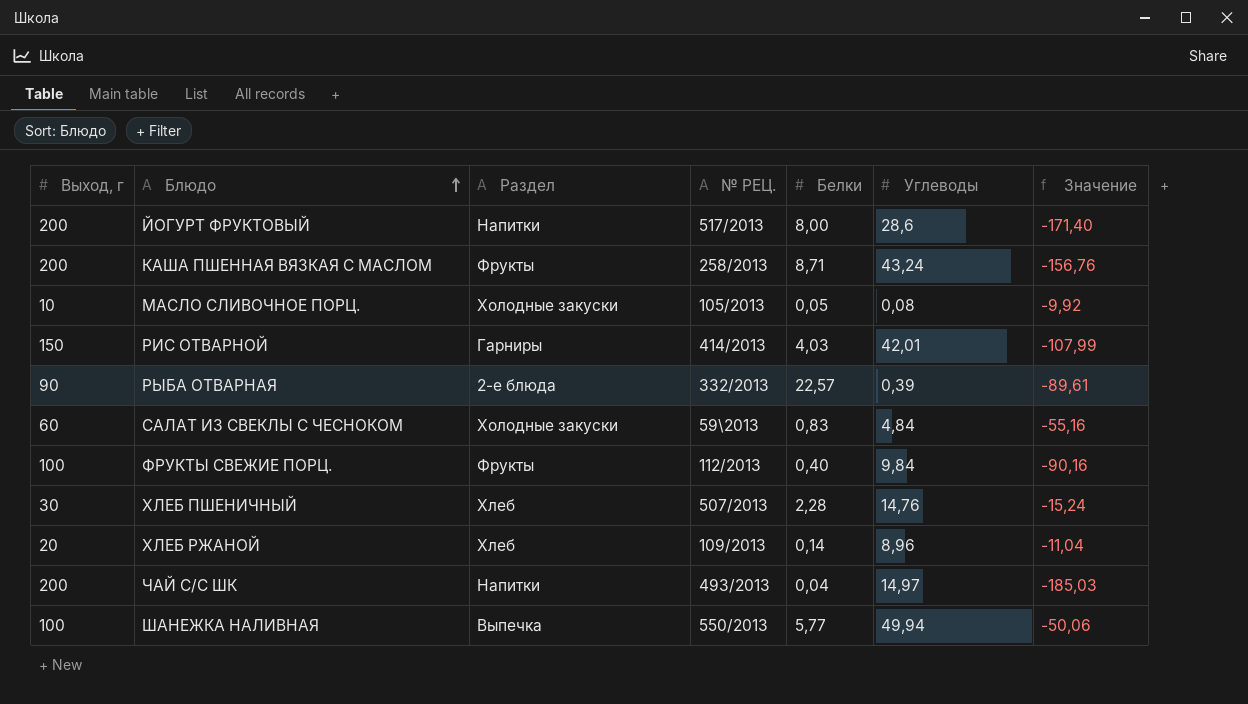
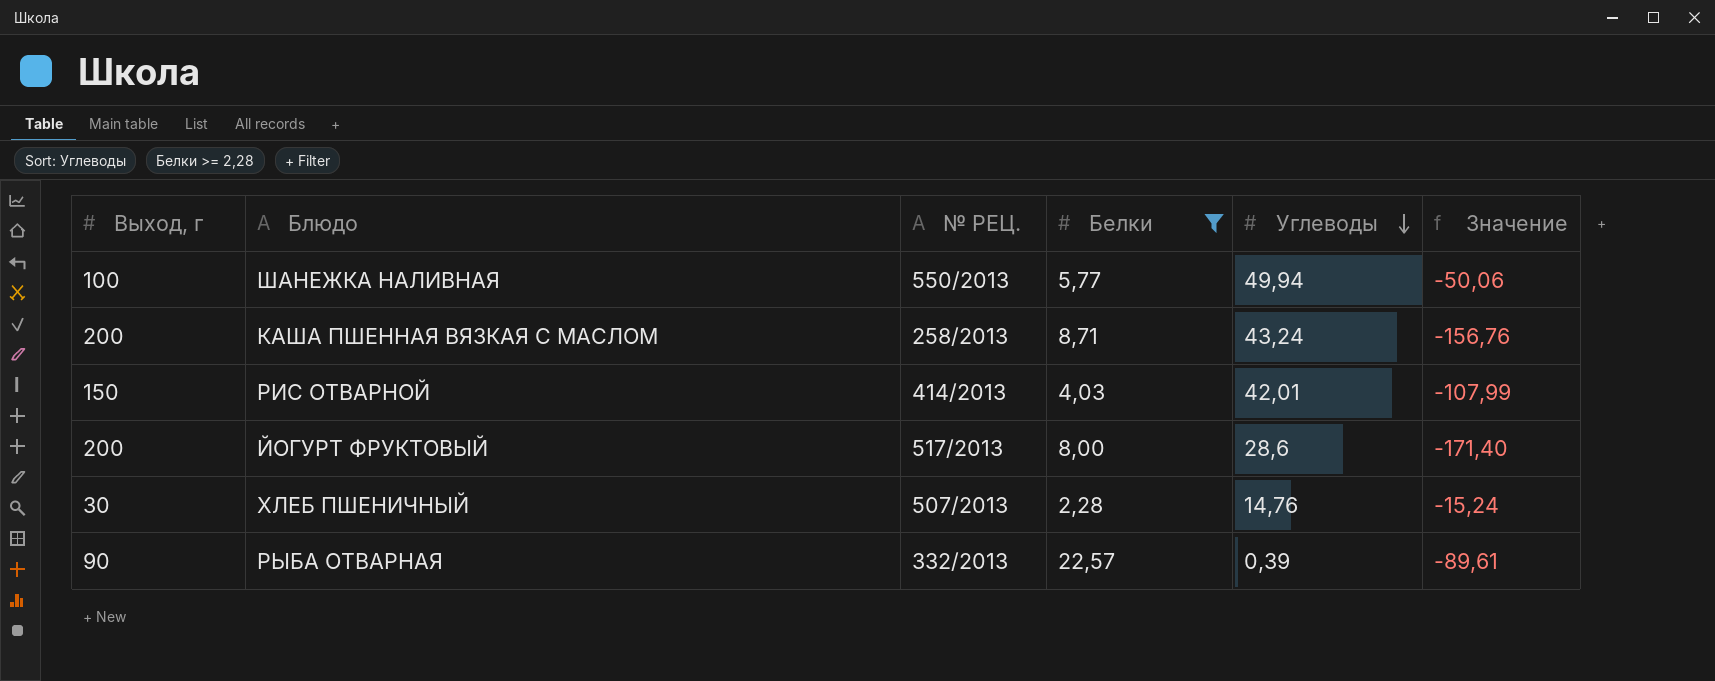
filter: none -> Белки >= 2,28
row order: Блюдо ascending -> Углеводы descending
column Раздел | position: 3 -> none

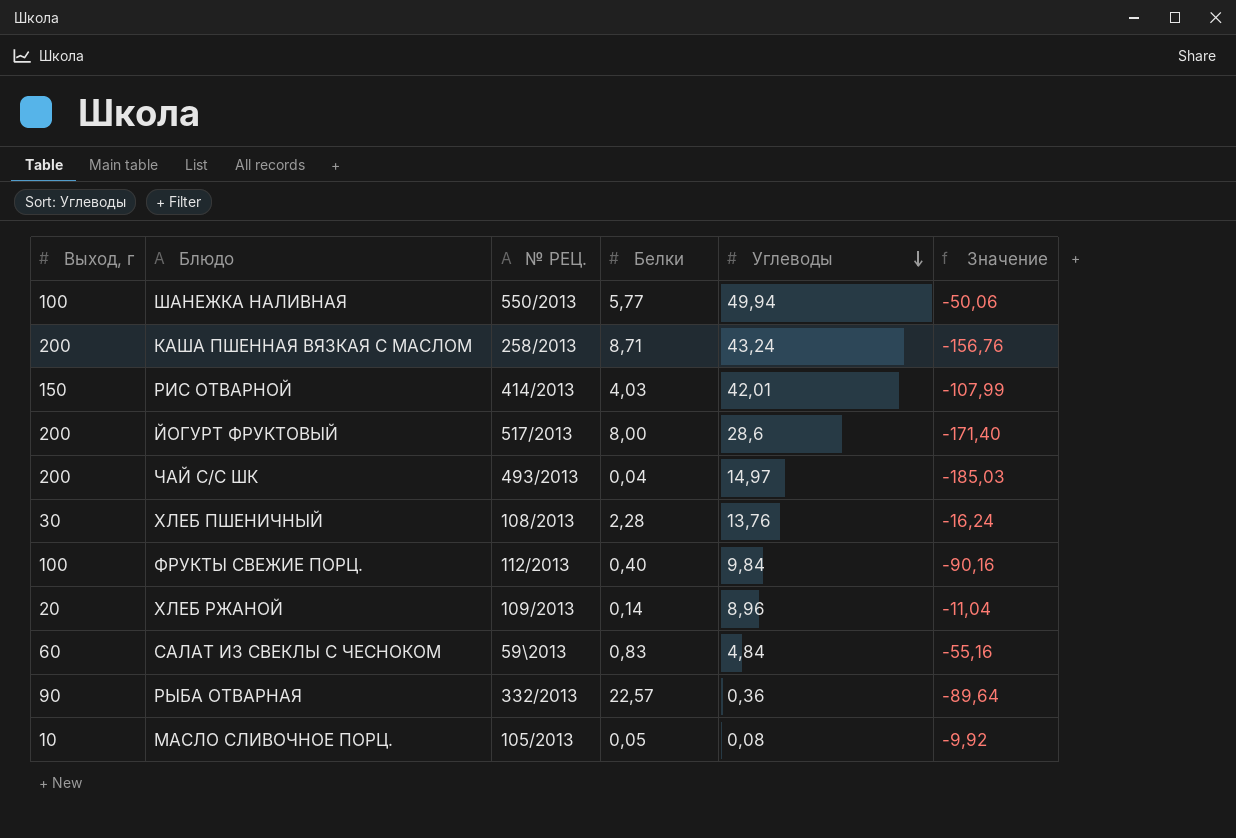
filter: Белки >= 2,28 -> none
ХЛЕБ ПШЕНИЧНЫЙ | № РЕЦ.: 507/2013 -> 108/2013
ХЛЕБ ПШЕНИЧНЫЙ | Углеводы: 14,76 -> 13,76
ХЛЕБ ПШЕНИЧНЫЙ | Значение: -15,24 -> -16,24
РЫБА ОТВАРНАЯ | Углеводы: 0,39 -> 0,36
РЫБА ОТВАРНАЯ | Значение: -89,61 -> -89,64

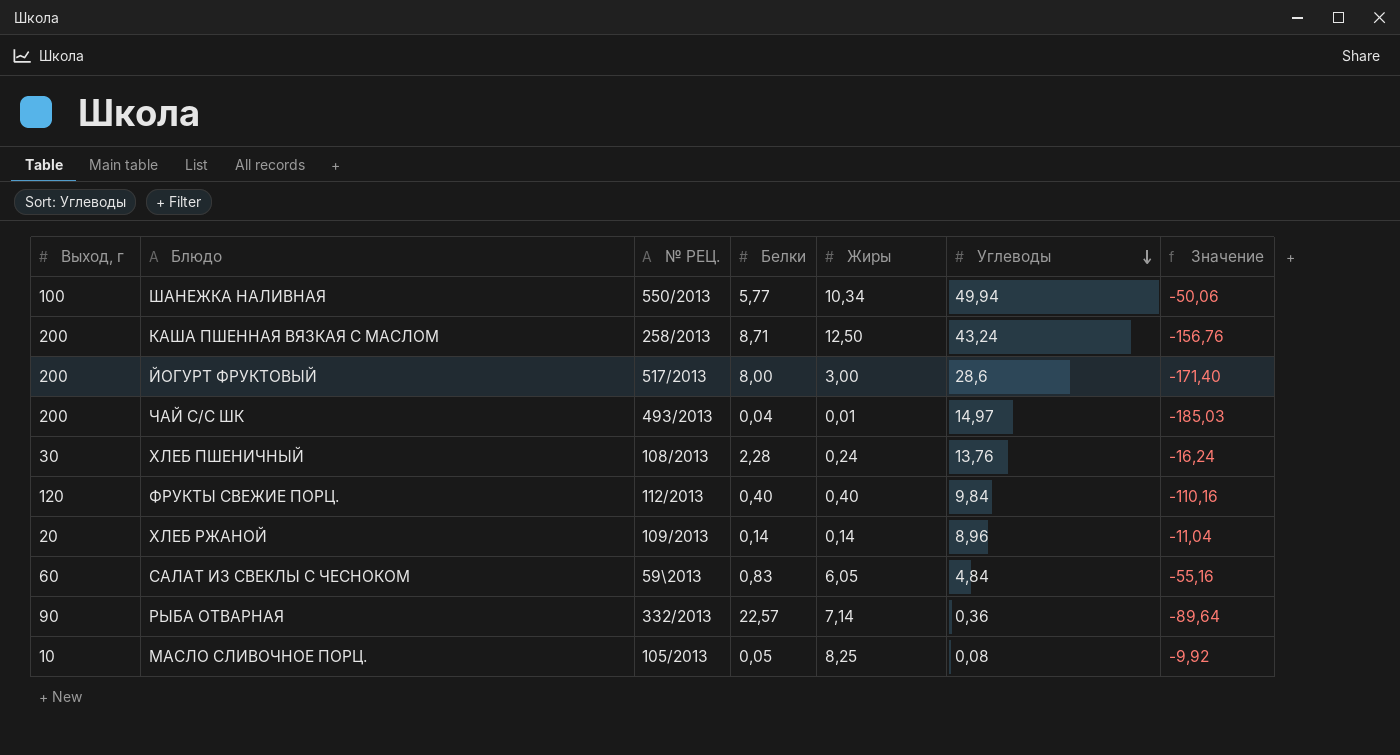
column Жиры | position: none -> 5
row РИС ОТВАРНОЙ: 150 | 414/2013 | 4,03 | 42,01 | -107,99 -> none
ФРУКТЫ СВЕЖИЕ ПОРЦ. | Выход, г: 100 -> 120
ФРУКТЫ СВЕЖИЕ ПОРЦ. | Значение: -90,16 -> -110,16

